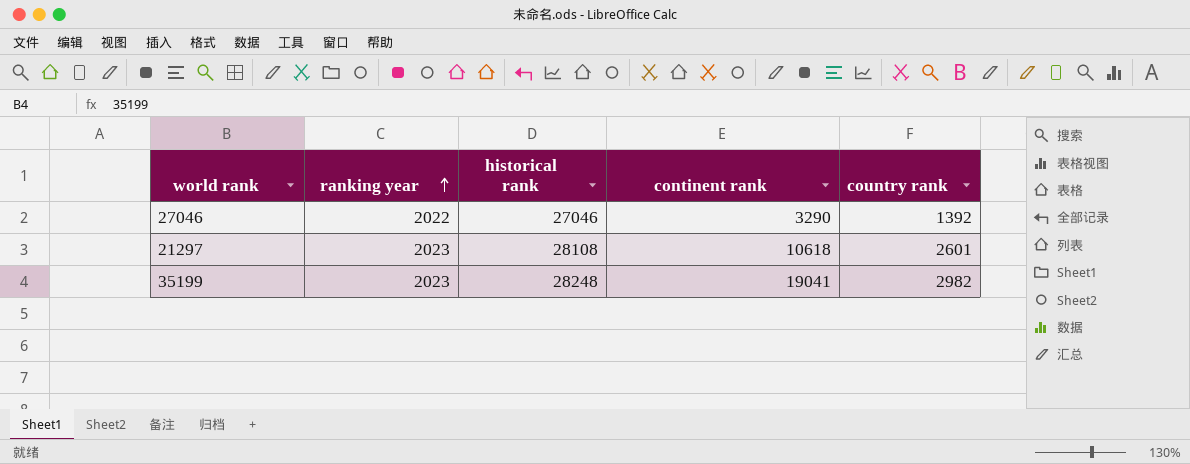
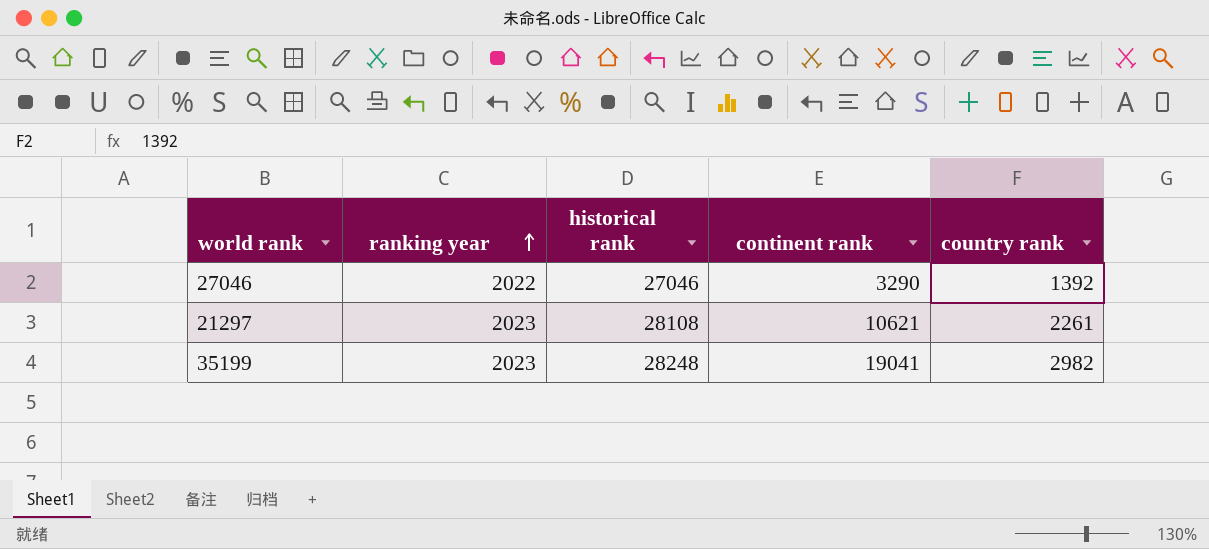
21297 | continent rank: 10618 -> 10621
21297 | country rank: 2601 -> 2261

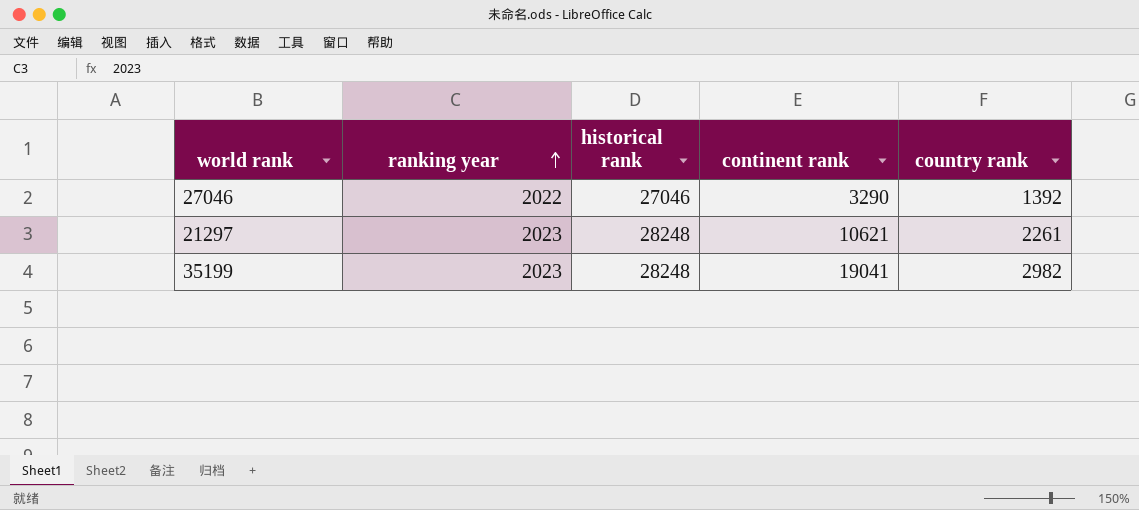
21297 | historical rank: 28108 -> 28248

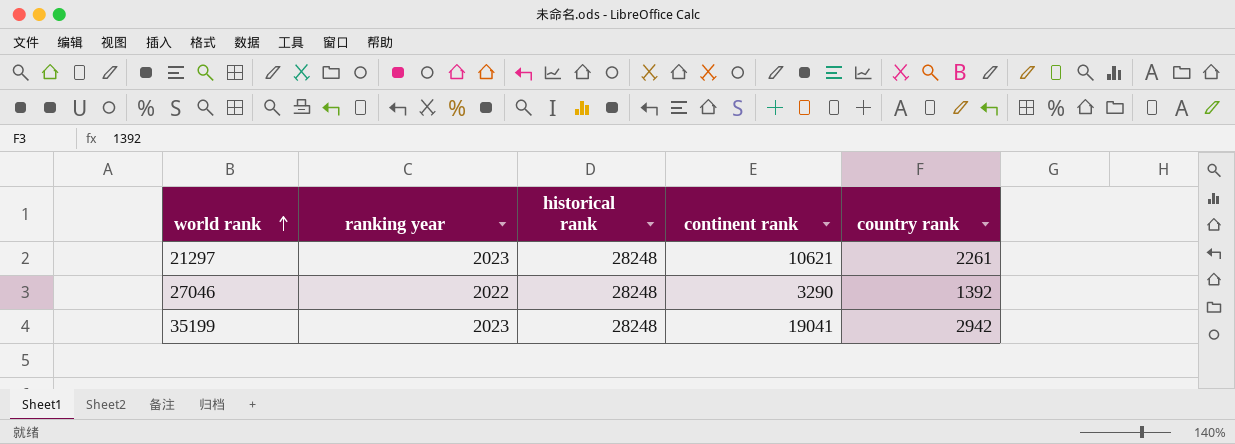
row order: ranking year ascending -> world rank ascending
27046 | historical rank: 27046 -> 28248
35199 | country rank: 2982 -> 2942

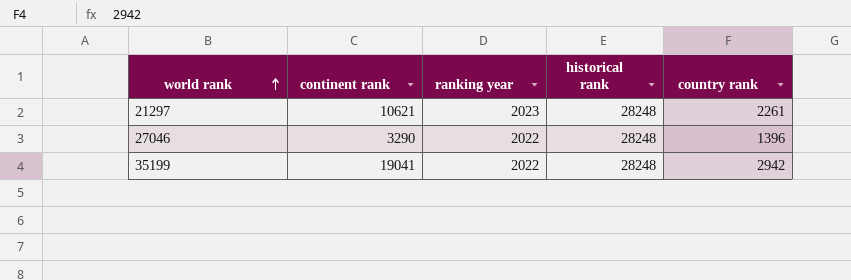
column continent rank | position: 4 -> 2
27046 | country rank: 1392 -> 1396
35199 | ranking year: 2023 -> 2022

